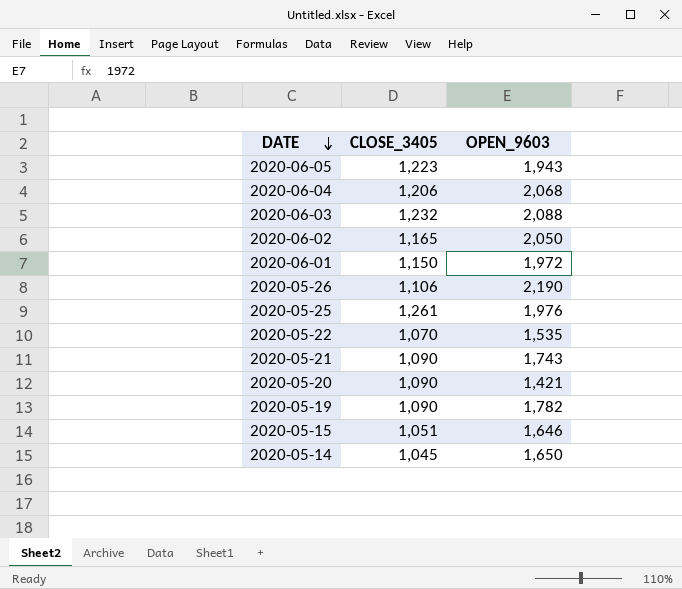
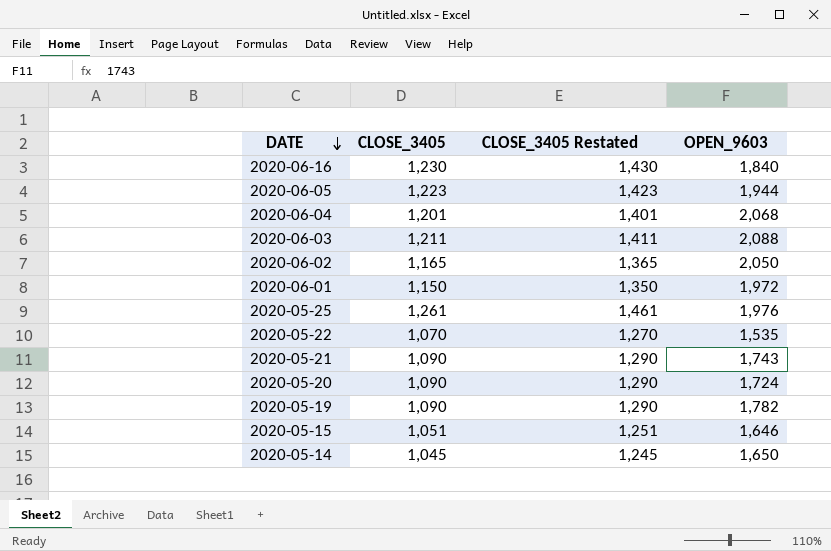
column CLOSE_3405 Restated | formula: none -> [CLOSE_3405] + 200
row 2020-05-26: 1,106 | 2,190 -> none
row 2020-06-16: none -> 1,230 | 1,430 | 1,840
2020-06-05 | OPEN_9603: 1,943 -> 1,944
2020-06-04 | CLOSE_3405: 1,206 -> 1,201
2020-06-03 | CLOSE_3405: 1,232 -> 1,211
2020-05-20 | OPEN_9603: 1,421 -> 1,724

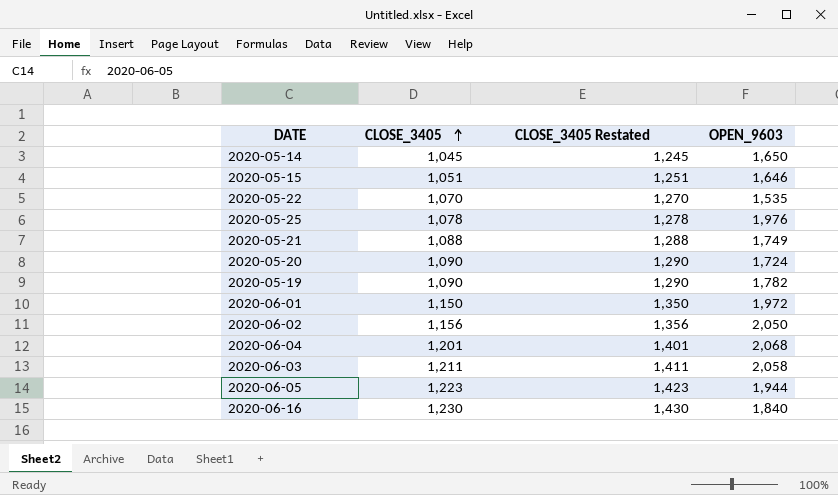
row order: DATE descending -> CLOSE_3405 ascending
2020-05-25 | CLOSE_3405: 1,261 -> 1,078
2020-05-25 | CLOSE_3405 Restated: 1,461 -> 1,278
2020-05-21 | CLOSE_3405: 1,090 -> 1,088
2020-05-21 | CLOSE_3405 Restated: 1,290 -> 1,288
2020-05-21 | OPEN_9603: 1,743 -> 1,749
2020-06-02 | CLOSE_3405: 1,165 -> 1,156
2020-06-02 | CLOSE_3405 Restated: 1,365 -> 1,356
2020-06-03 | OPEN_9603: 2,088 -> 2,058

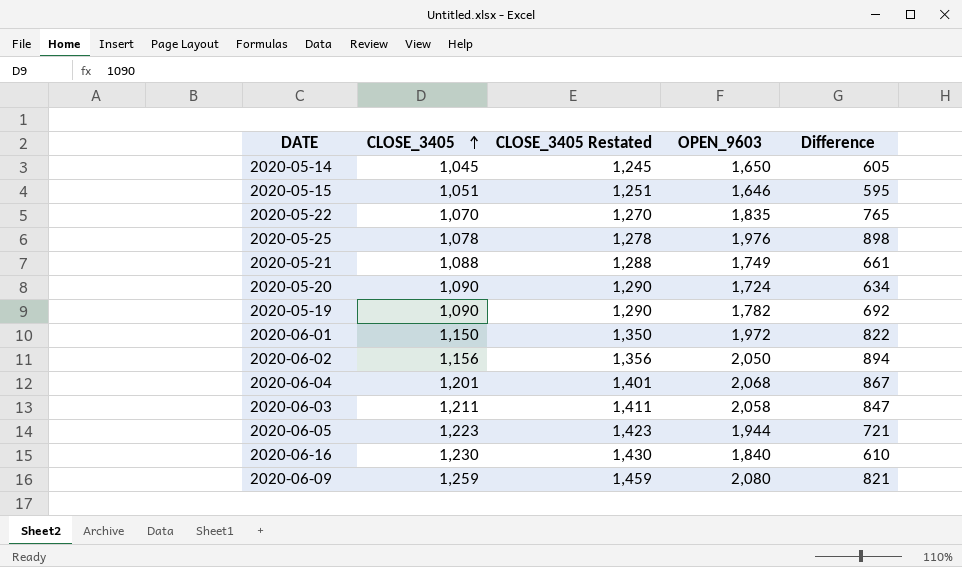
column Difference | formula: none -> [OPEN_9603] - [CLOSE_3405]
2020-05-22 | OPEN_9603: 1,535 -> 1,835
row 2020-06-09: none -> 1,259 | 1,459 | 2,080 | 821

